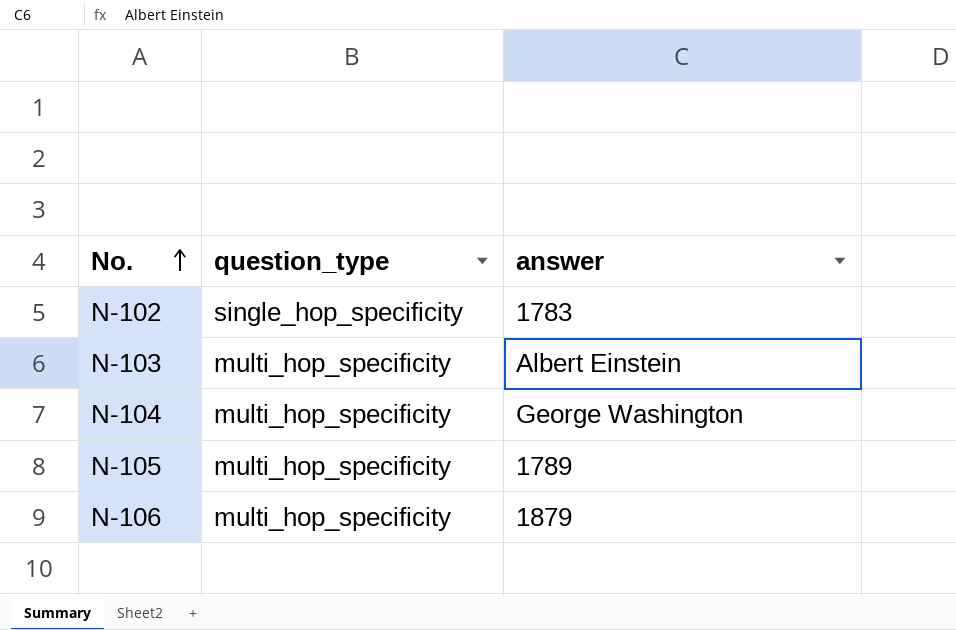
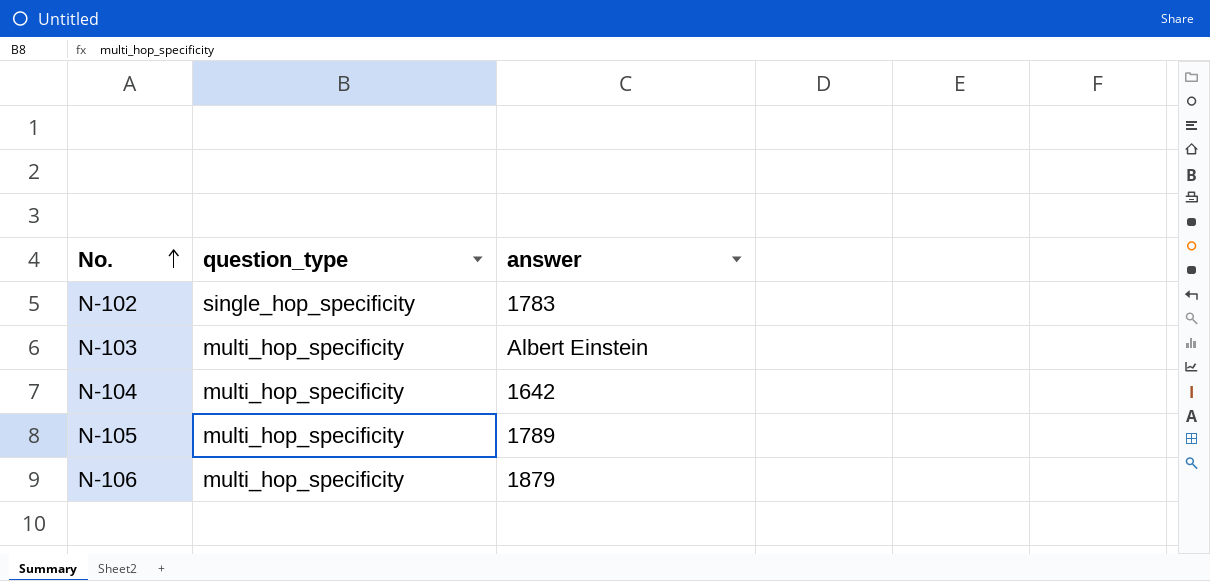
N-104 | answer: George Washington -> 1642

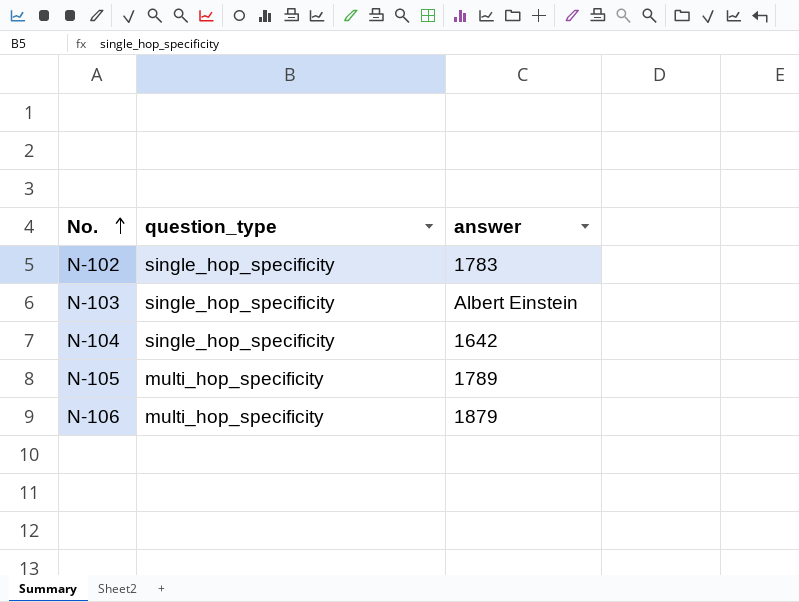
N-103 | question_type: multi_hop_specificity -> single_hop_specificity
N-104 | question_type: multi_hop_specificity -> single_hop_specificity

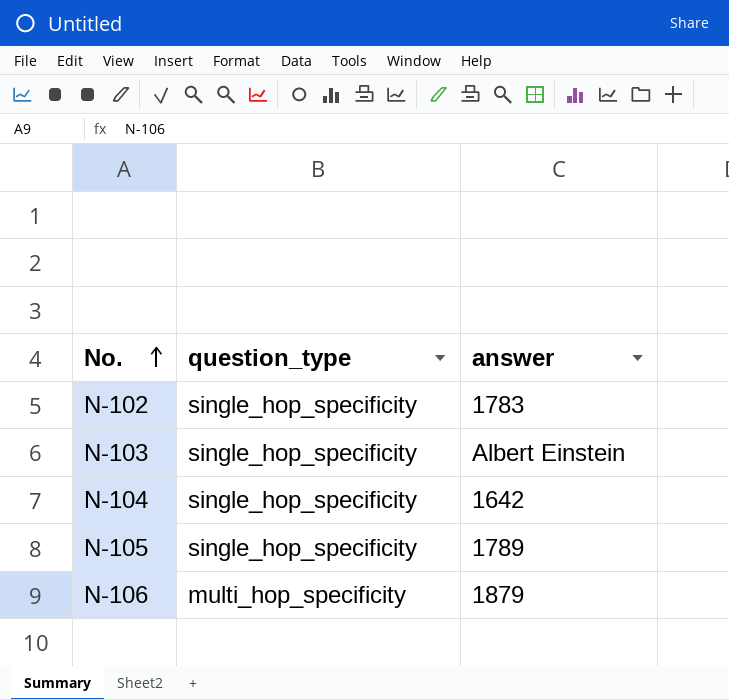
N-105 | question_type: multi_hop_specificity -> single_hop_specificity

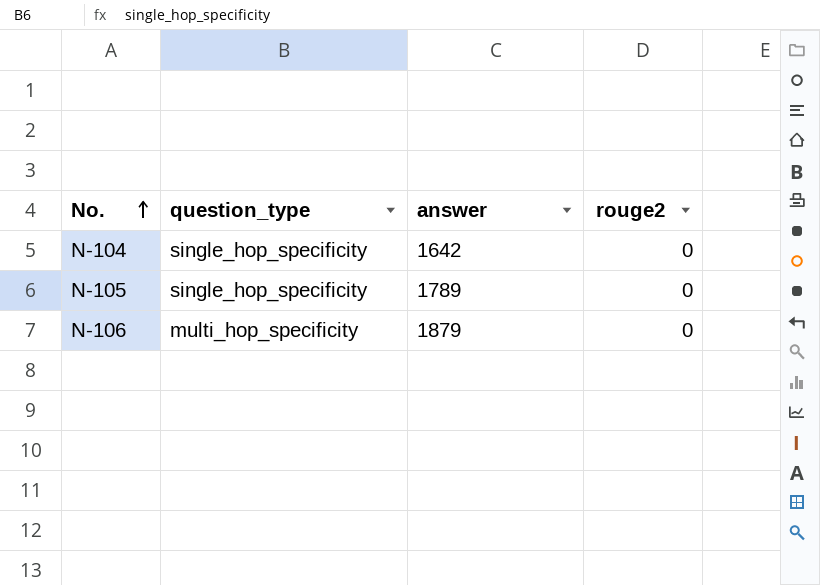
column rouge2 | position: none -> 4
row N-102: single_hop_specificity | 1783 -> none
row N-103: single_hop_specificity | Albert Einstein -> none

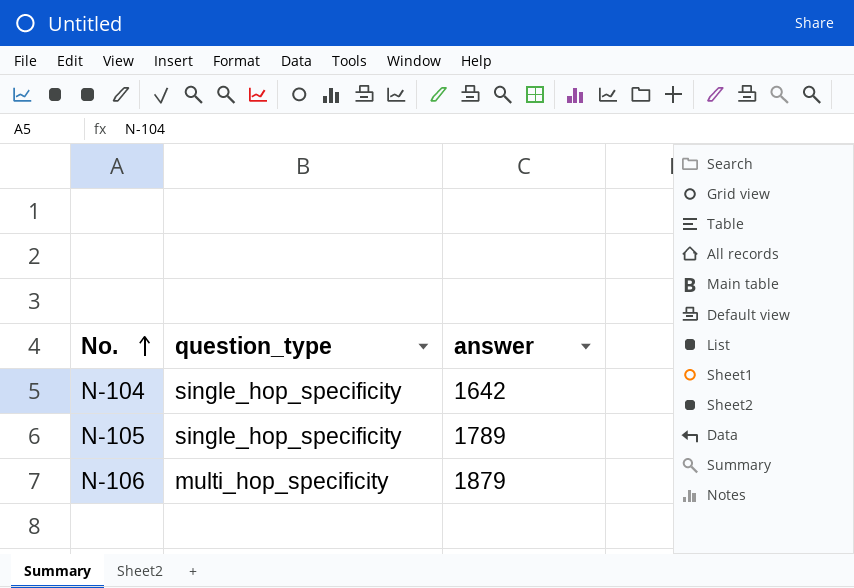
column rouge2 | position: 4 -> none

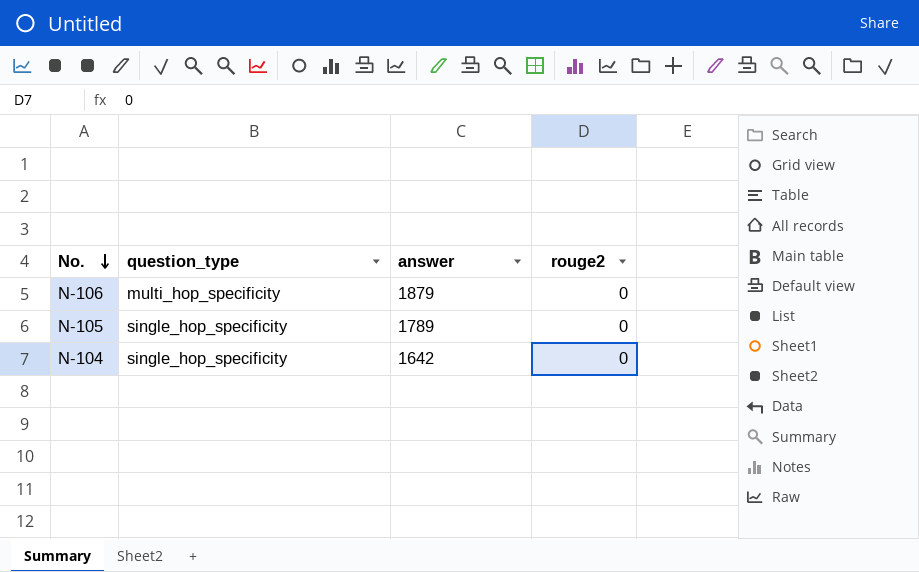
row order: No. ascending -> No. descending
column rouge2 | position: none -> 4

